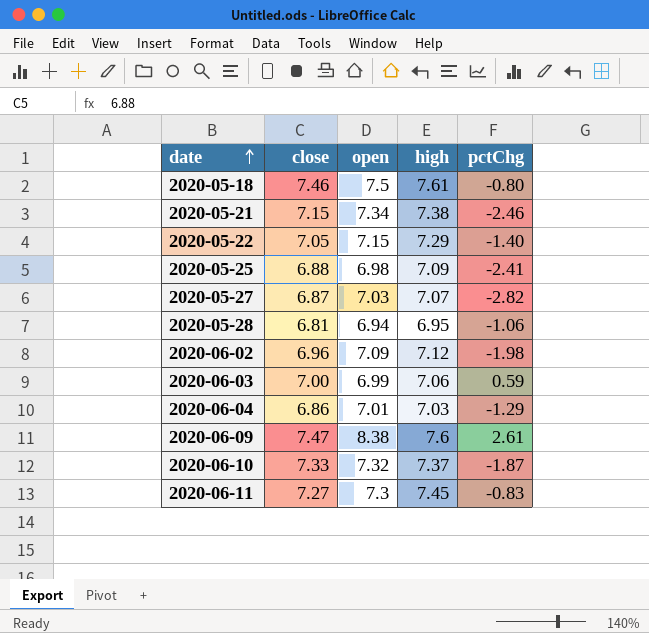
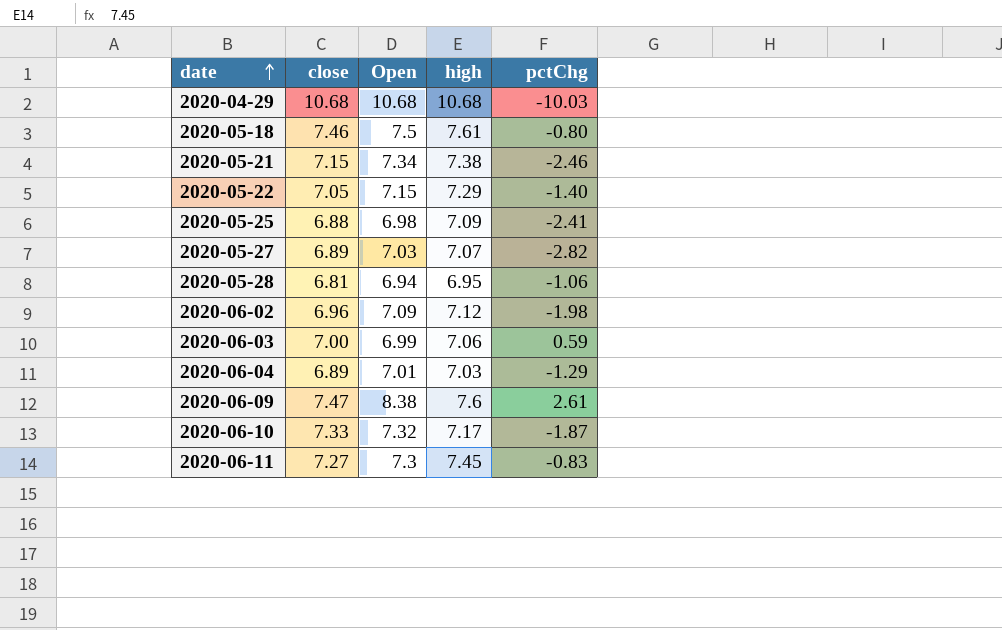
column name: open -> Open
row 2020-04-29: none -> 10.68 | 10.68 | 10.68 | -10.03
2020-05-27 | close: 6.87 -> 6.89
2020-06-04 | close: 6.86 -> 6.89
2020-06-10 | high: 7.37 -> 7.17

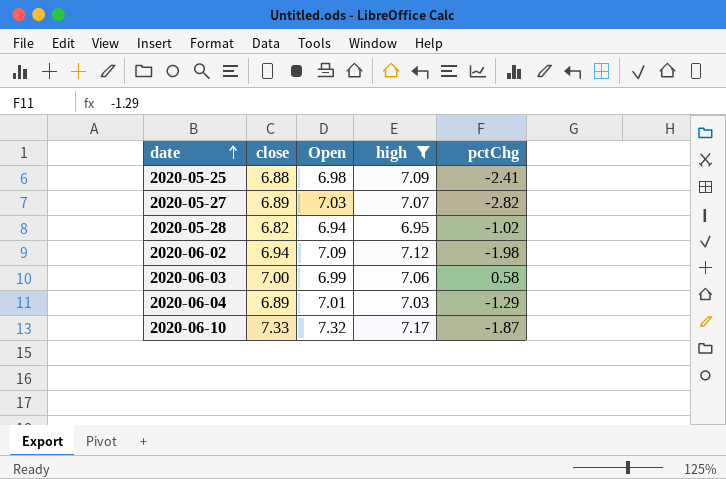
filter: none -> high <= 7.17
2020-05-28 | close: 6.81 -> 6.82
2020-05-28 | pctChg: -1.06 -> -1.02
2020-06-02 | close: 6.96 -> 6.94
2020-06-03 | pctChg: 0.59 -> 0.58

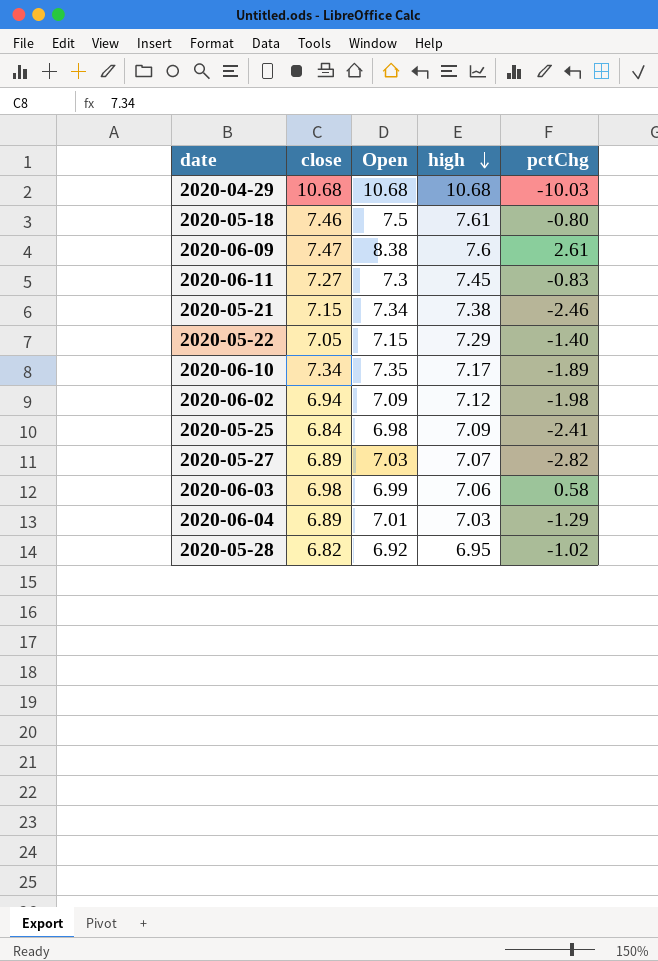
filter: high <= 7.17 -> none
row order: date ascending -> high descending
2020-06-10 | close: 7.33 -> 7.34
2020-06-10 | Open: 7.32 -> 7.35
2020-06-10 | pctChg: -1.87 -> -1.89
2020-05-25 | close: 6.88 -> 6.84
2020-06-03 | close: 7.00 -> 6.98
2020-05-28 | Open: 6.94 -> 6.92

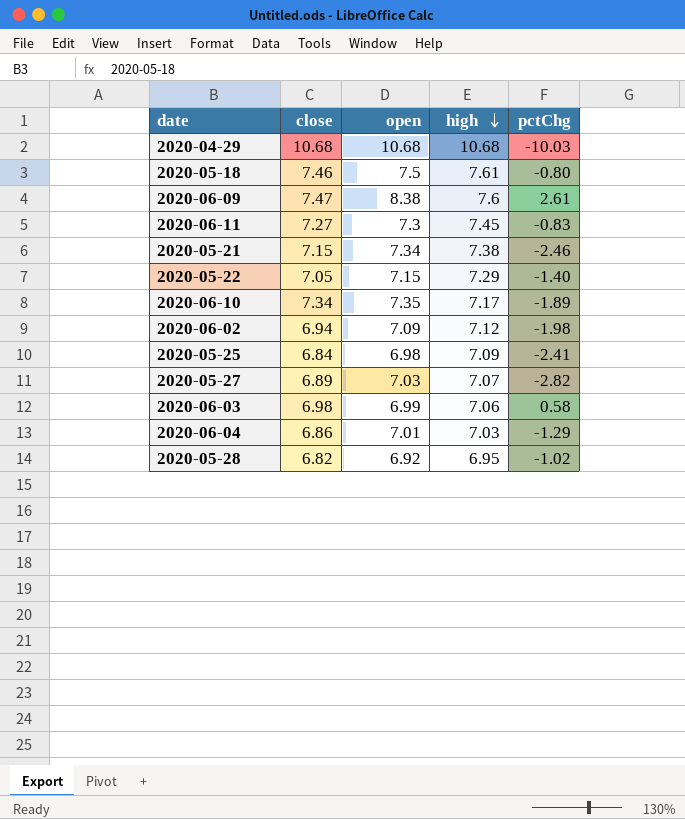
column name: Open -> open
2020-06-04 | close: 6.89 -> 6.86

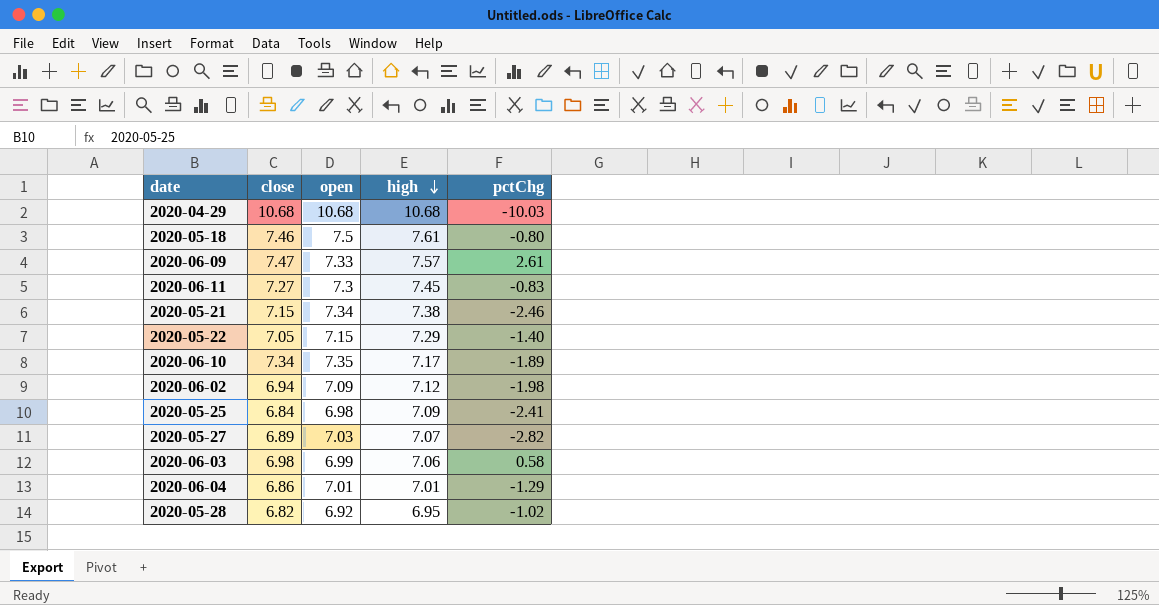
2020-06-09 | open: 8.38 -> 7.33
2020-06-09 | high: 7.6 -> 7.57
2020-06-04 | high: 7.03 -> 7.01

